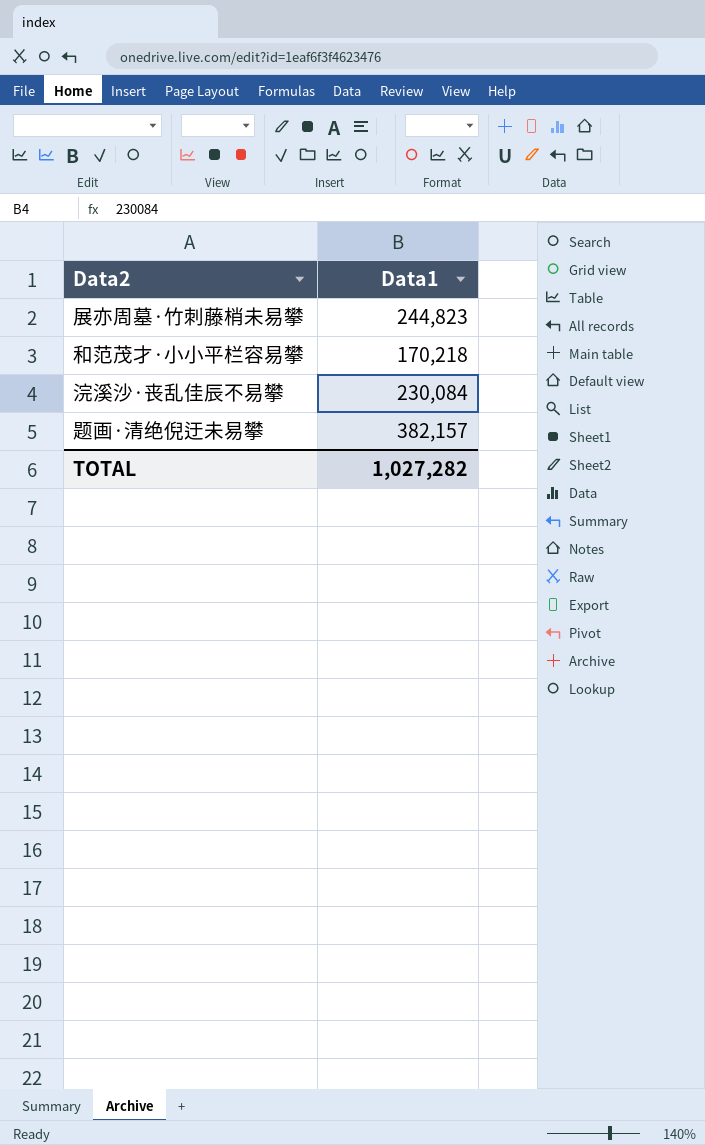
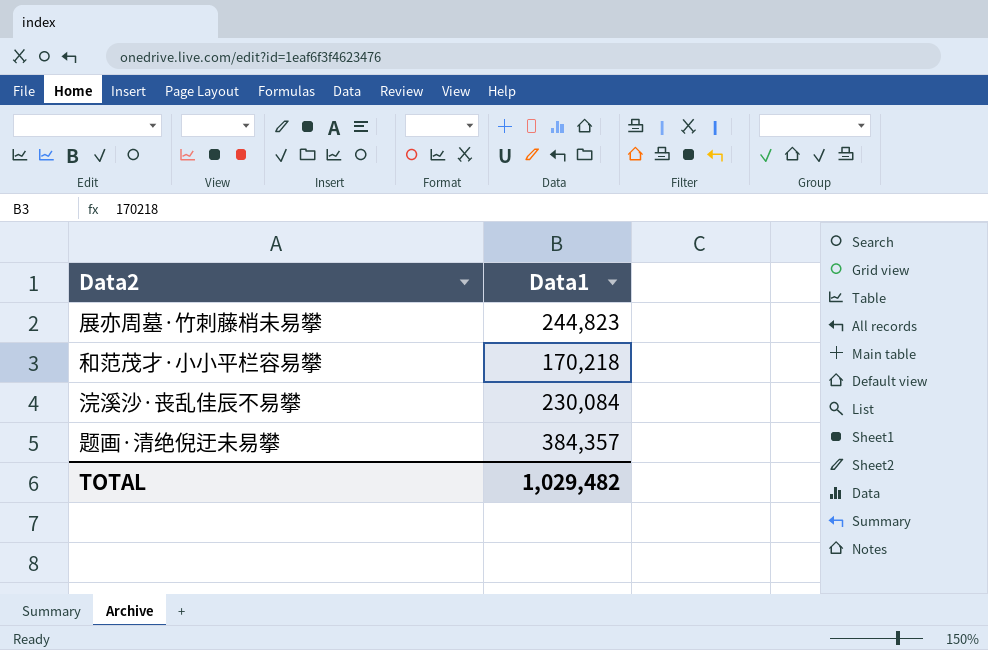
题画·清绝倪迂未易攀 | Data1: 382,157 -> 384,357
TOTAL | Data1: 1,027,282 -> 1,029,482

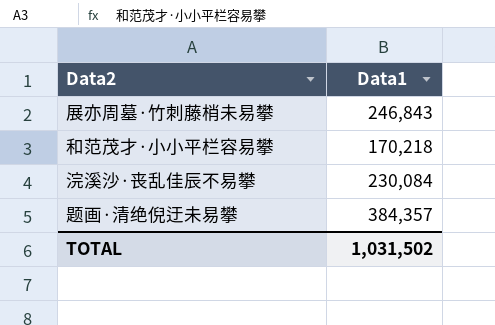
展亦周墓·竹刺藤梢未易攀 | Data1: 244,823 -> 246,843
TOTAL | Data1: 1,029,482 -> 1,031,502

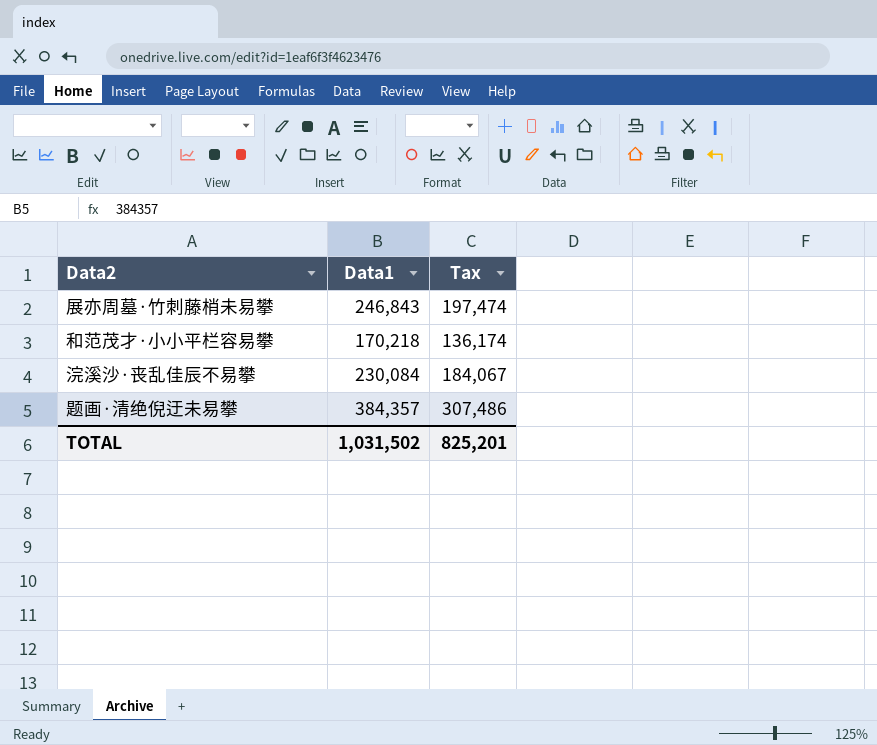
column Tax | formula: none -> [Data1] * 0.8

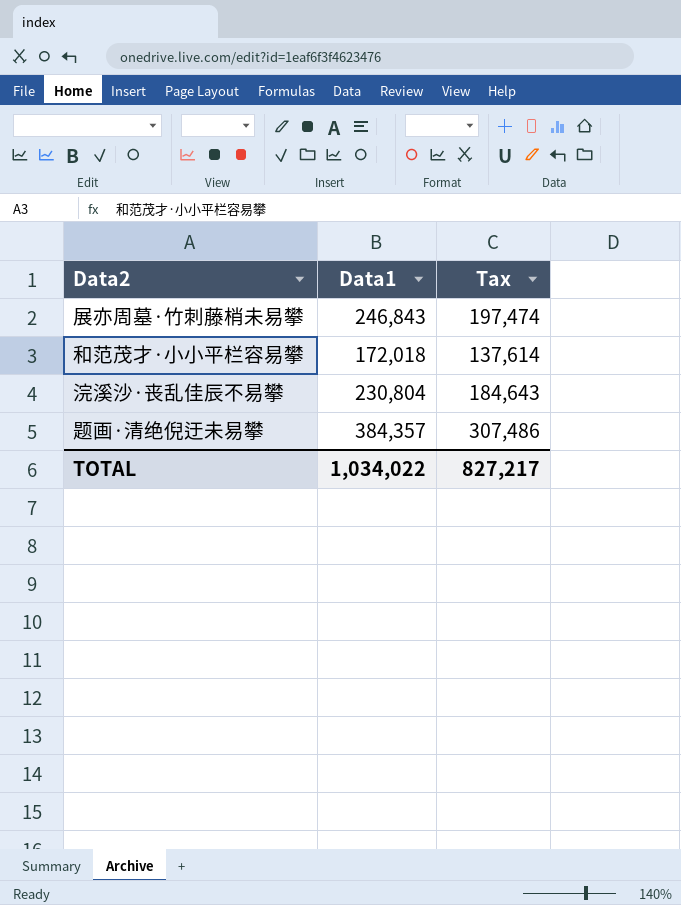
和范茂才·小小平栏容易攀 | Data1: 170,218 -> 172,018
和范茂才·小小平栏容易攀 | Tax: 136,174 -> 137,614
浣溪沙·丧乱佳辰不易攀 | Data1: 230,084 -> 230,804
浣溪沙·丧乱佳辰不易攀 | Tax: 184,067 -> 184,643
TOTAL | Data1: 1,031,502 -> 1,034,022
TOTAL | Tax: 825,201 -> 827,217

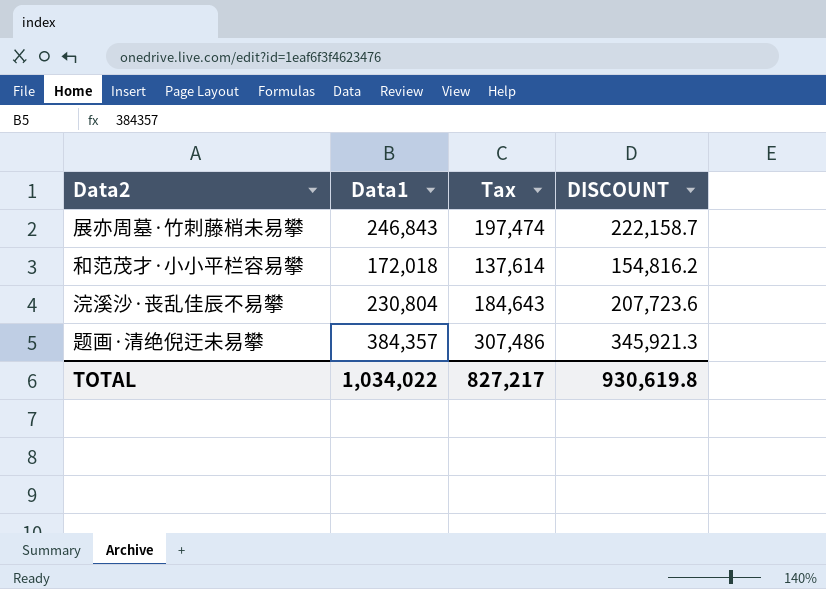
column DISCOUNT | formula: none -> [Data1] * 0.9

